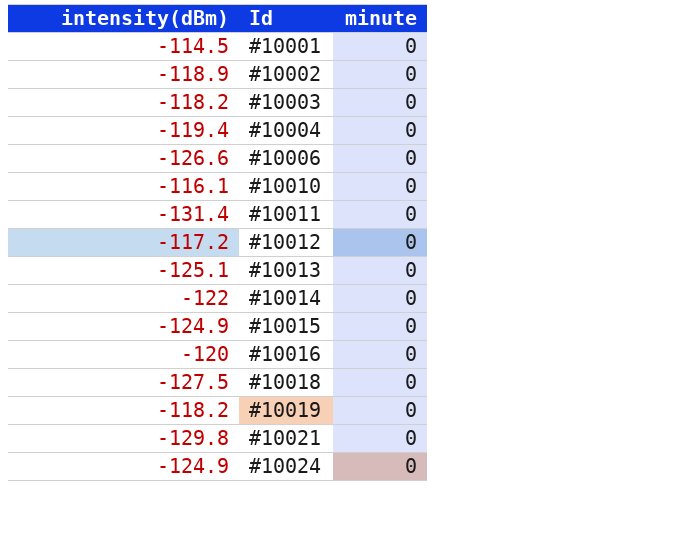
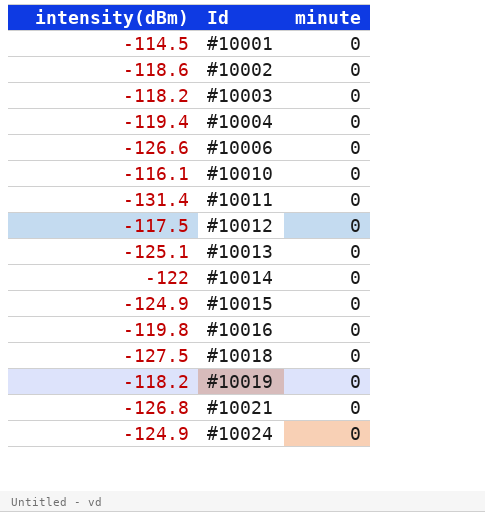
#10002 | intensity(dBm): -118.9 -> -118.6
#10012 | intensity(dBm): -117.2 -> -117.5
#10016 | intensity(dBm): -120 -> -119.8
#10021 | intensity(dBm): -129.8 -> -126.8

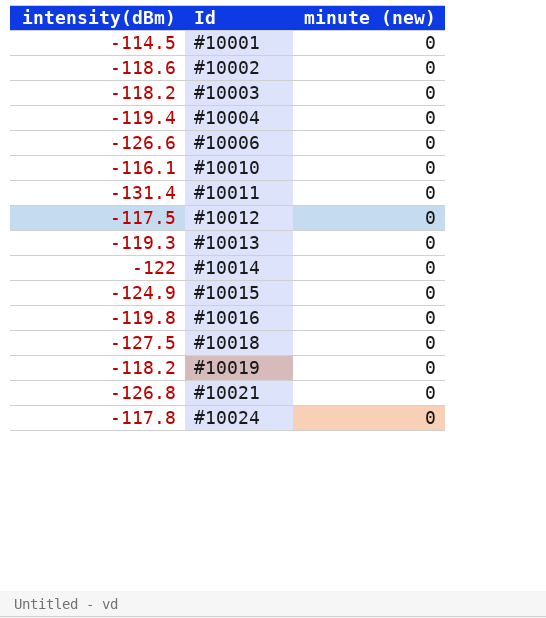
column name: minute -> minute (new)
#10013 | intensity(dBm): -125.1 -> -119.3
#10024 | intensity(dBm): -124.9 -> -117.8

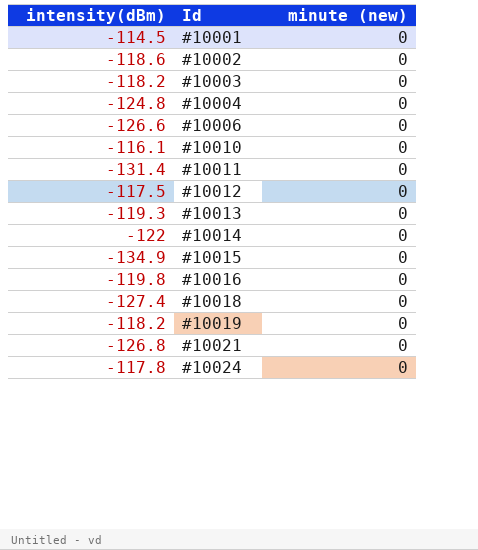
#10004 | intensity(dBm): -119.4 -> -124.8
#10015 | intensity(dBm): -124.9 -> -134.9
#10018 | intensity(dBm): -127.5 -> -127.4

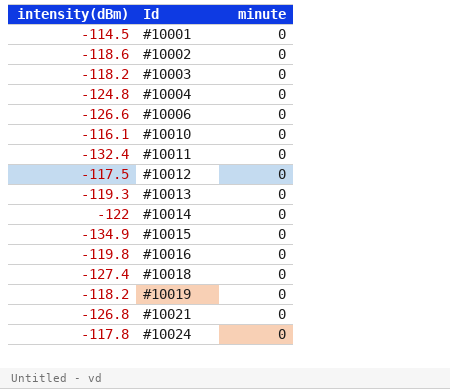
column name: minute (new) -> minute
#10011 | intensity(dBm): -131.4 -> -132.4

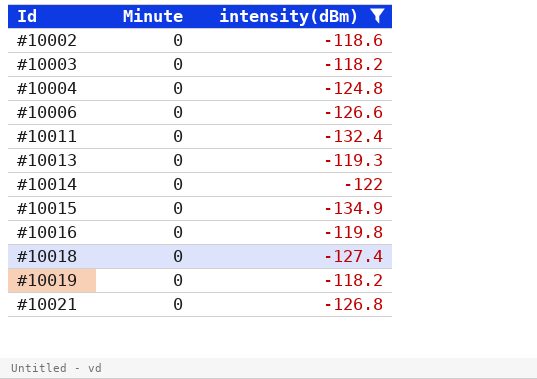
filter: none -> intensity(dBm) <= -118.2
column name: minute -> Minute
column intensity(dBm) | position: 1 -> 3

